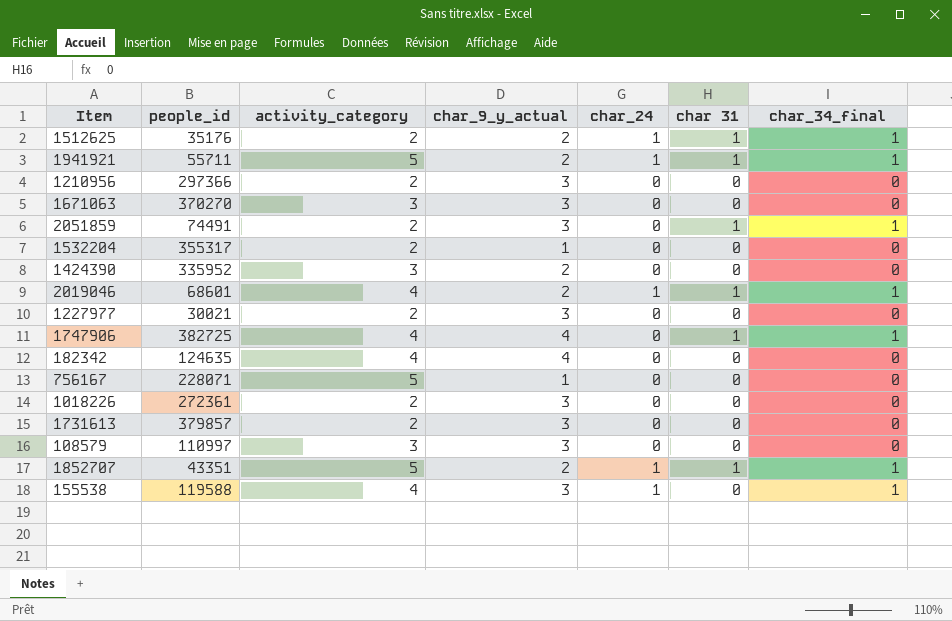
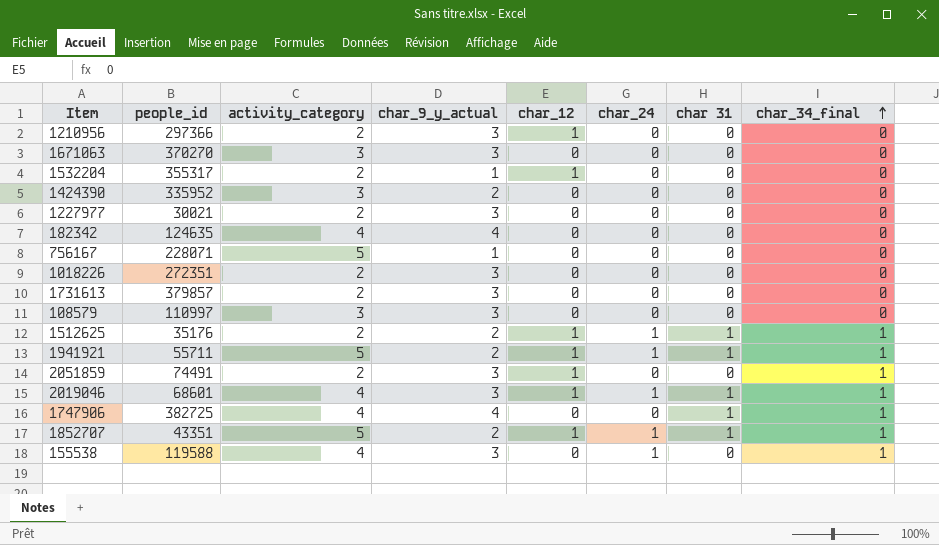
row order: none -> char_34_final ascending
column char_12 | position: none -> 5
1018226 | people_id: 272361 -> 272351
2051859 | char 31: 1 -> 0
2019046 | char_9_y_actual: 2 -> 3

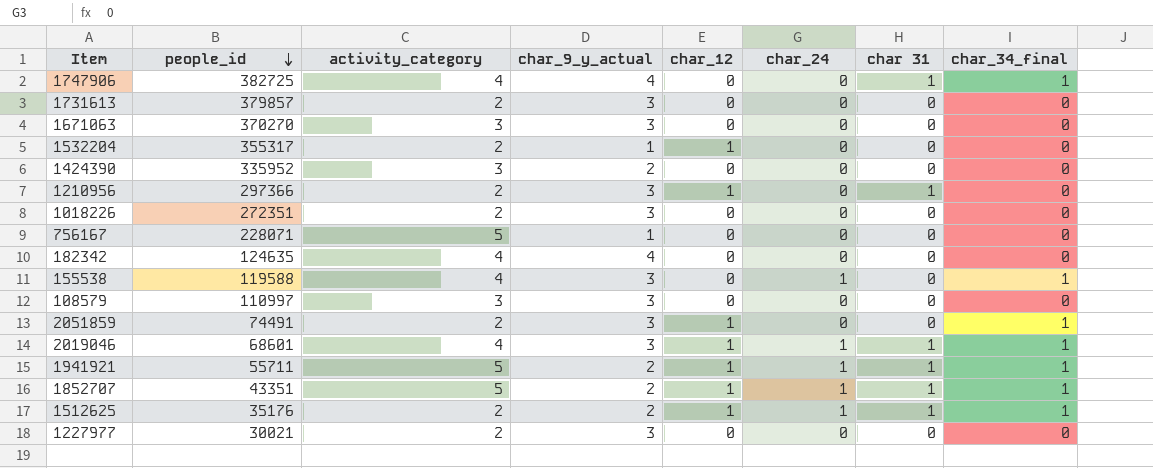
row order: char_34_final ascending -> people_id descending
1210956 | char 31: 0 -> 1

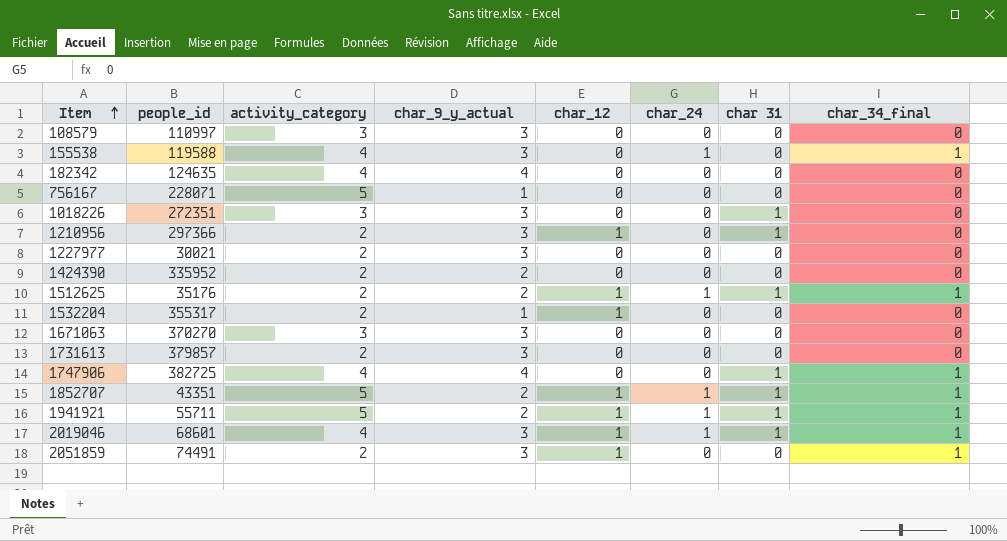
row order: people_id descending -> Item ascending
1018226 | activity_category: 2 -> 3
1018226 | char 31: 0 -> 1
1424390 | activity_category: 3 -> 2

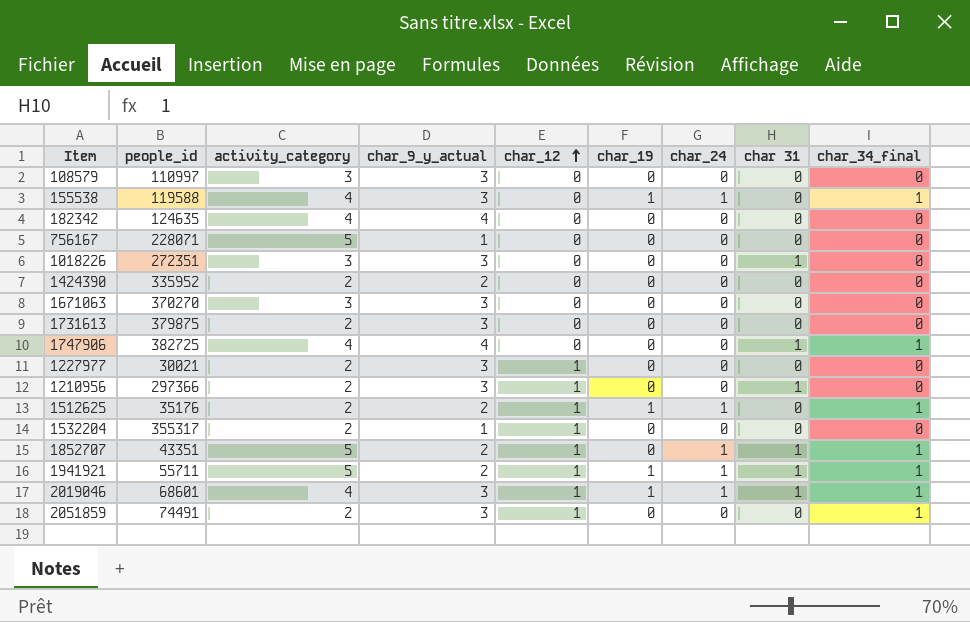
row order: Item ascending -> char_12 ascending
column char_19 | position: none -> 6
1731613 | people_id: 379857 -> 379875
1227977 | char_12: 0 -> 1
1512625 | char 31: 1 -> 0

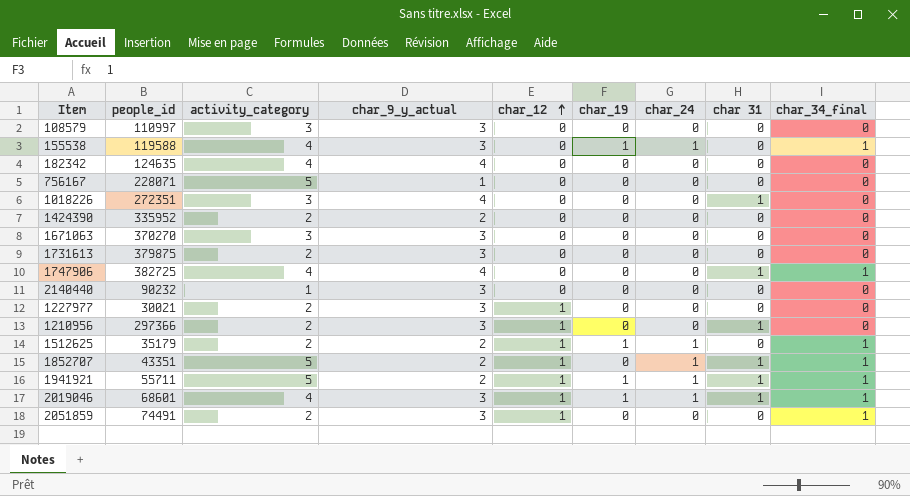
row 1532204: 355317 | 2 | 1 | 1 | 0 | 0 | 0 | 0 -> none
1018226 | char_9_y_actual: 3 -> 4
row 2140440: none -> 90232 | 1 | 3 | 0 | 0 | 0 | 0 | 0
1512625 | people_id: 35176 -> 35179

